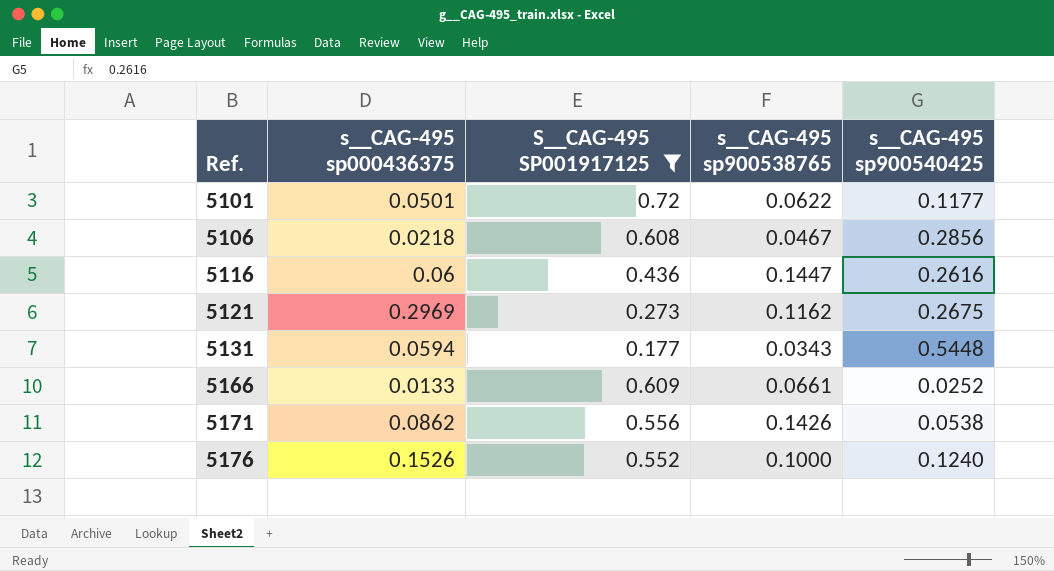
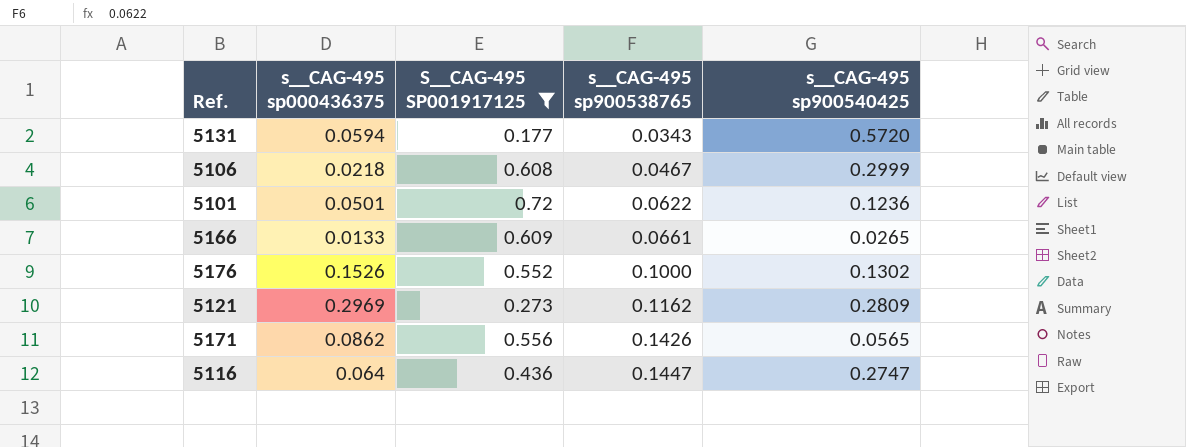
row order: Ref. ascending -> s__CAG-495 sp900538765 ascending
5131 | s__CAG-495 sp900540425: 0.5448 -> 0.5720
5106 | s__CAG-495 sp900540425: 0.2856 -> 0.2999
5101 | s__CAG-495 sp900540425: 0.1177 -> 0.1236
5166 | s__CAG-495 sp900540425: 0.0252 -> 0.0265
5176 | s__CAG-495 sp900540425: 0.1240 -> 0.1302
5121 | s__CAG-495 sp900540425: 0.2675 -> 0.2809
5171 | s__CAG-495 sp900540425: 0.0538 -> 0.0565
5116 | s__CAG-495 sp000436375: 0.06 -> 0.064
5116 | s__CAG-495 sp900540425: 0.2616 -> 0.2747

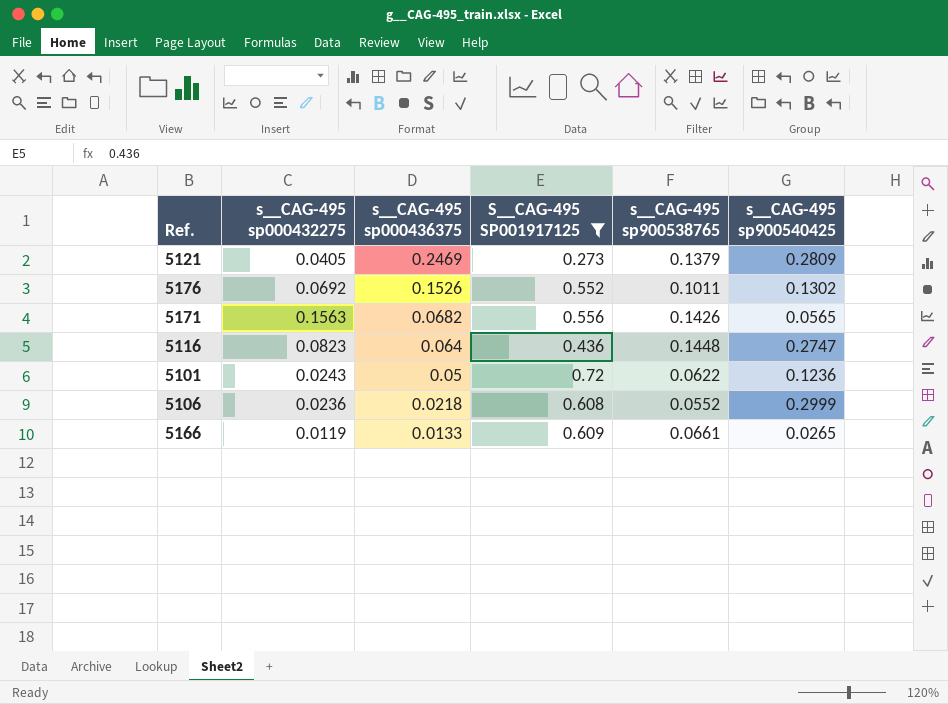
row order: s__CAG-495 sp900538765 ascending -> s__CAG-495 sp000436375 descending
column s__CAG-495 sp000432275 | position: none -> 2
row 5131: 0.0594 | 0.177 | 0.0343 | 0.5720 -> none
5121 | s__CAG-495 sp000436375: 0.2969 -> 0.2469
5121 | s__CAG-495 sp900538765: 0.1162 -> 0.1379
5176 | s__CAG-495 sp900538765: 0.1000 -> 0.1011
5171 | s__CAG-495 sp000436375: 0.0862 -> 0.0682
5116 | s__CAG-495 sp900538765: 0.1447 -> 0.1448
5101 | s__CAG-495 sp000436375: 0.0501 -> 0.05
5106 | s__CAG-495 sp900538765: 0.0467 -> 0.0552

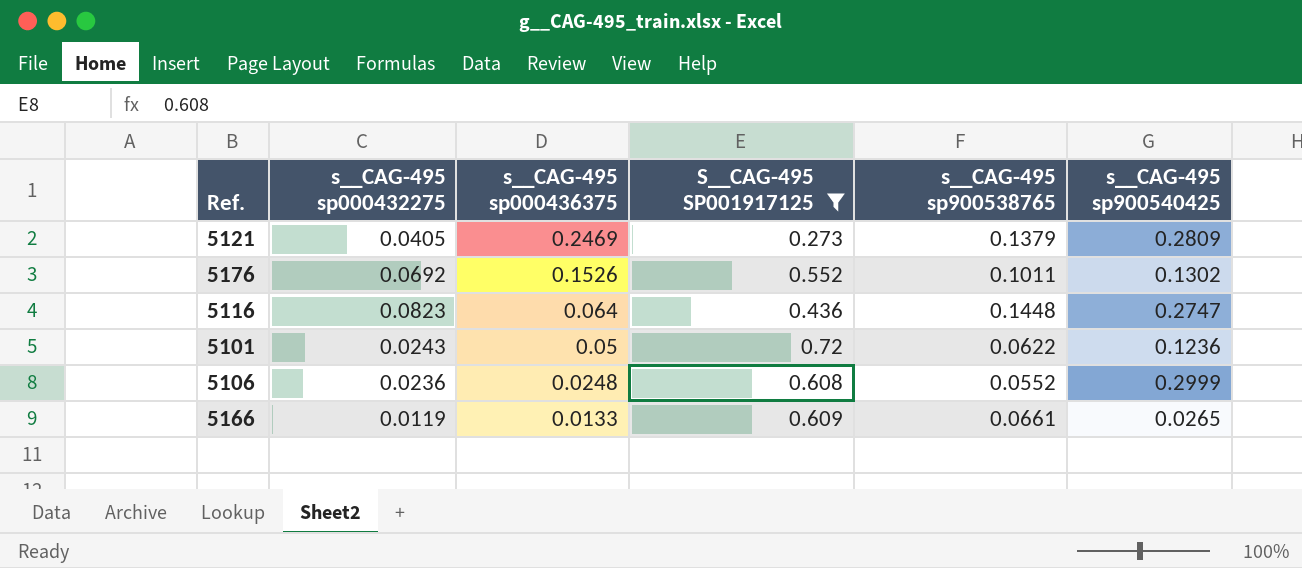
row 5171: 0.1563 | 0.0682 | 0.556 | 0.1426 | 0.0565 -> none
5106 | s__CAG-495 sp000436375: 0.0218 -> 0.0248

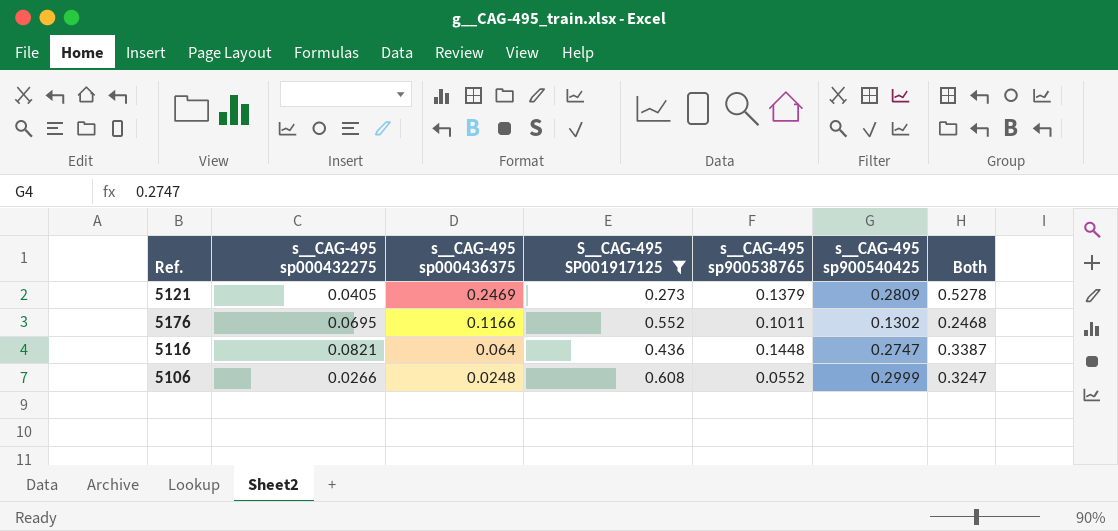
column Both | formula: none -> [s__CAG-495 sp000436375] + [s__CAG-495 sp900540425]
row 5101: 0.0243 | 0.05 | 0.72 | 0.0622 | 0.1236 -> none
row 5166: 0.0119 | 0.0133 | 0.609 | 0.0661 | 0.0265 -> none
5176 | s__CAG-495 sp000432275: 0.0692 -> 0.0695
5176 | s__CAG-495 sp000436375: 0.1526 -> 0.1166
5116 | s__CAG-495 sp000432275: 0.0823 -> 0.0821
5106 | s__CAG-495 sp000432275: 0.0236 -> 0.0266

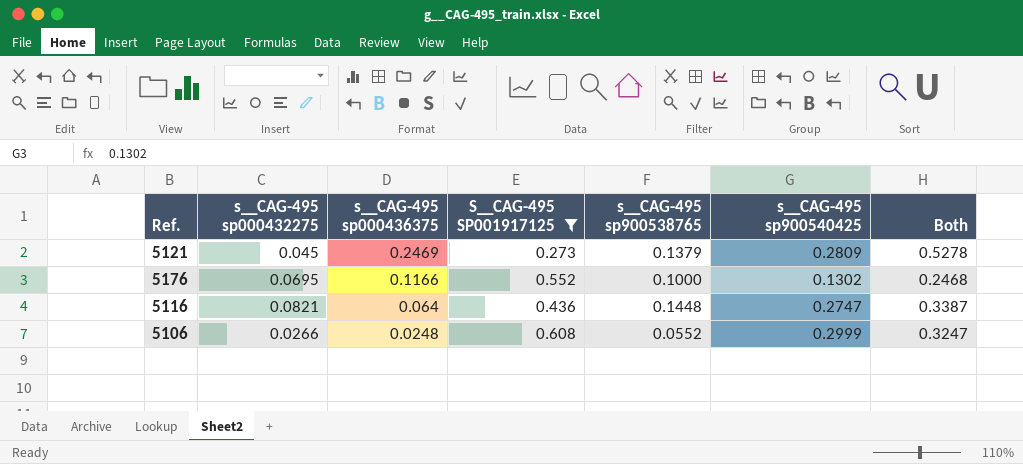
5121 | s__CAG-495 sp000432275: 0.0405 -> 0.045
5176 | s__CAG-495 sp900538765: 0.1011 -> 0.1000

